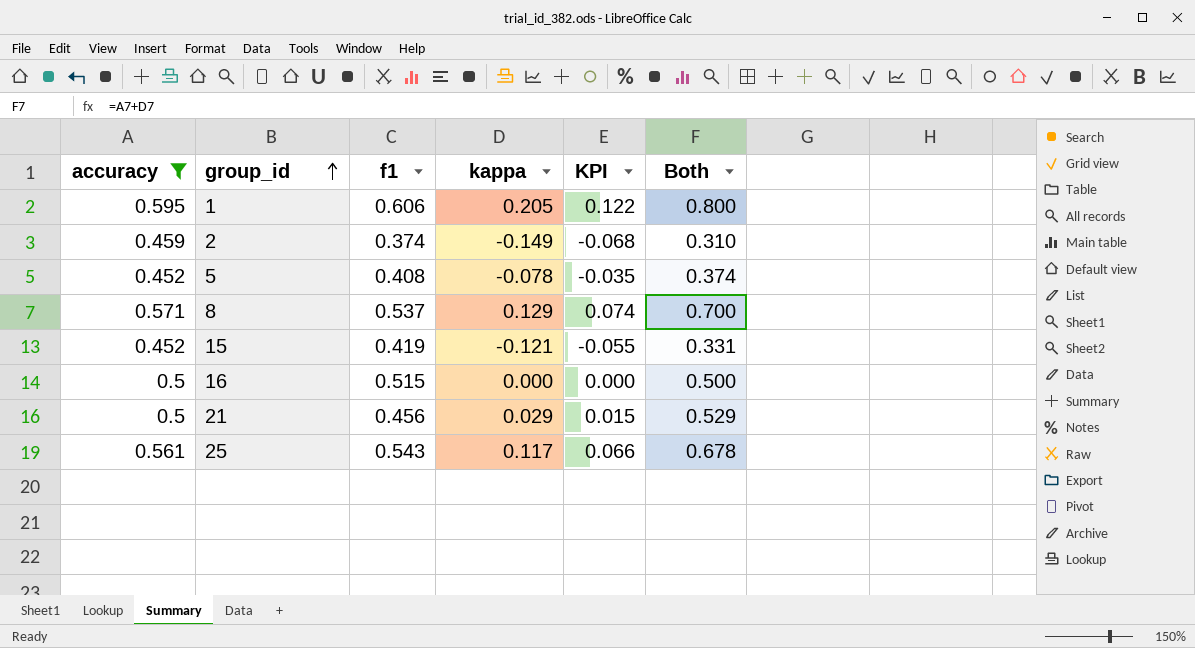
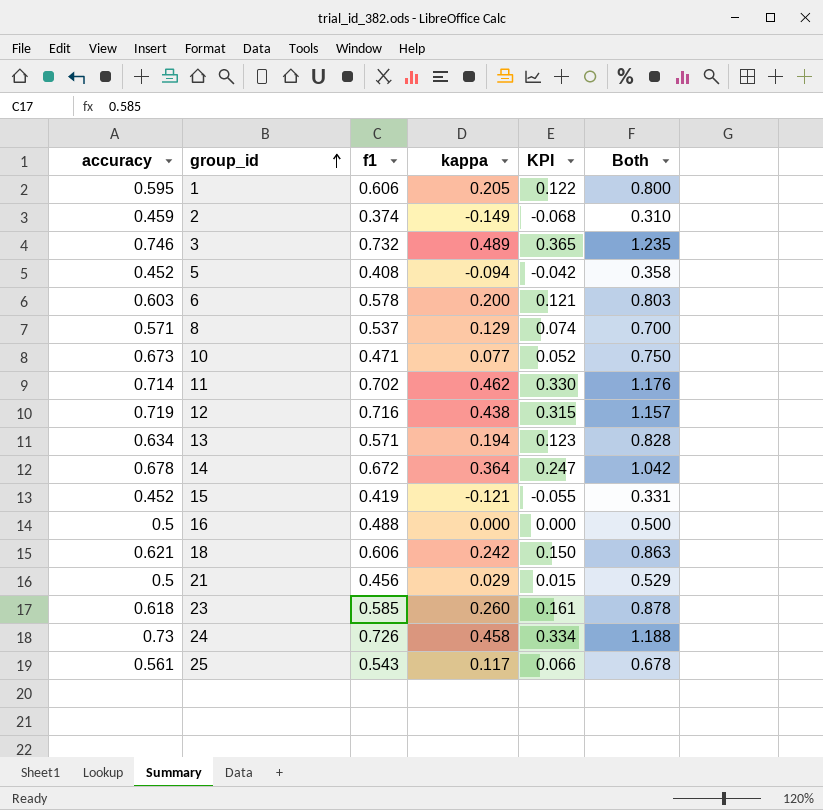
filter: accuracy <= 0.595 -> none
5 | kappa: -0.078 -> -0.094
5 | KPI: -0.035 -> -0.042
5 | Both: 0.374 -> 0.358
16 | f1: 0.515 -> 0.488

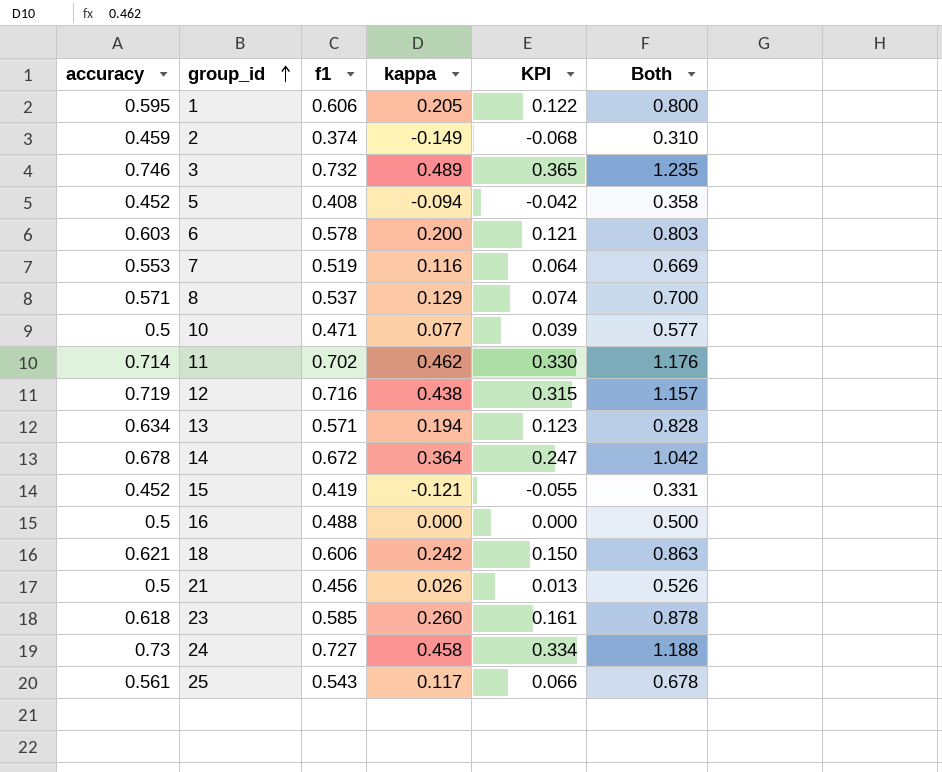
row 7: none -> 0.553 | 0.519 | 0.116 | 0.064 | 0.669
10 | accuracy: 0.673 -> 0.5
10 | KPI: 0.052 -> 0.039
10 | Both: 0.750 -> 0.577
21 | kappa: 0.029 -> 0.026
21 | KPI: 0.015 -> 0.013
21 | Both: 0.529 -> 0.526
24 | f1: 0.726 -> 0.727

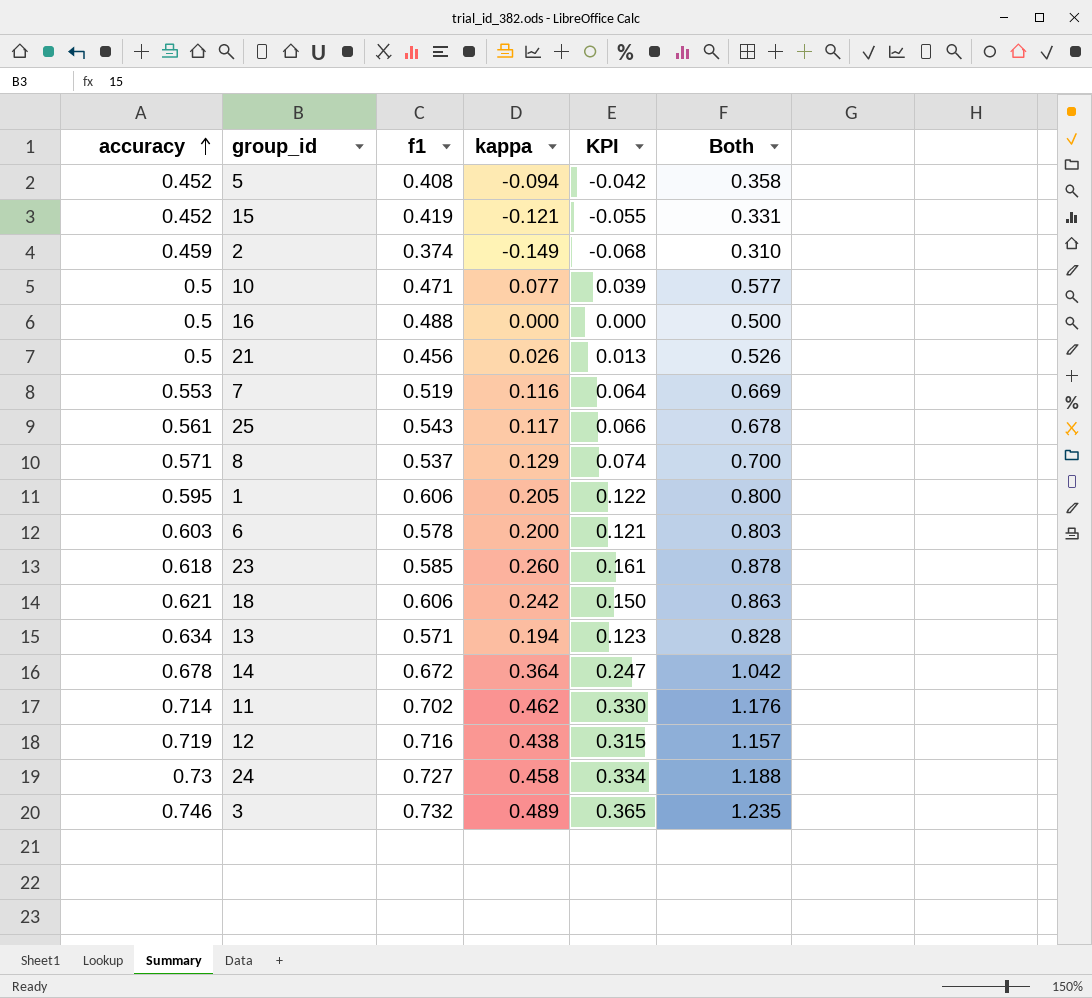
row order: group_id ascending -> accuracy ascending

